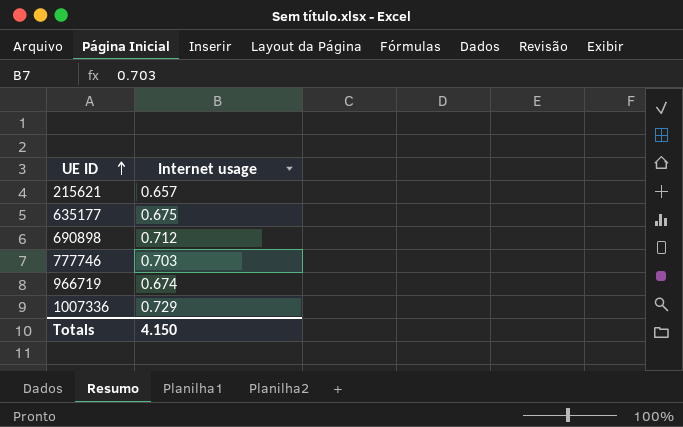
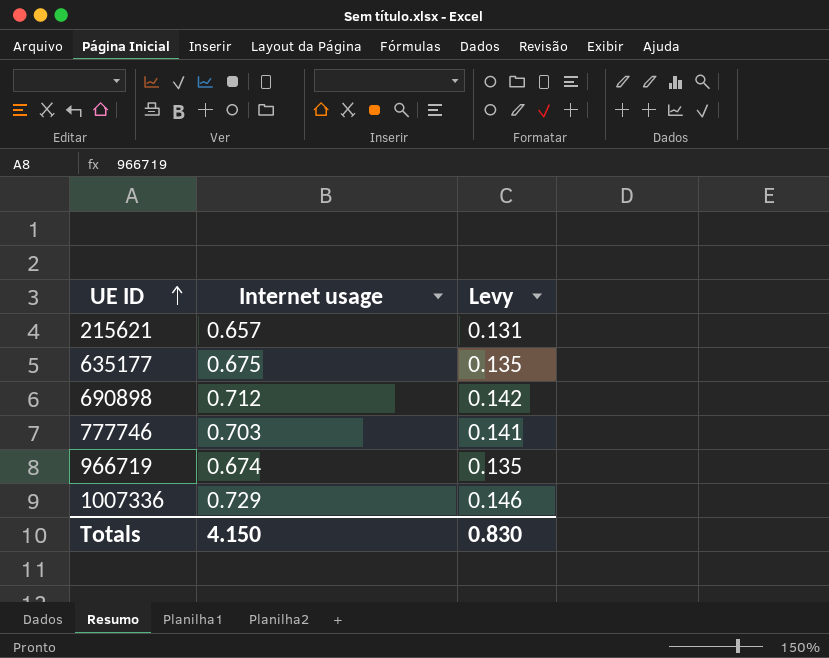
column Levy | formula: none -> [Internet usage] * 0.2

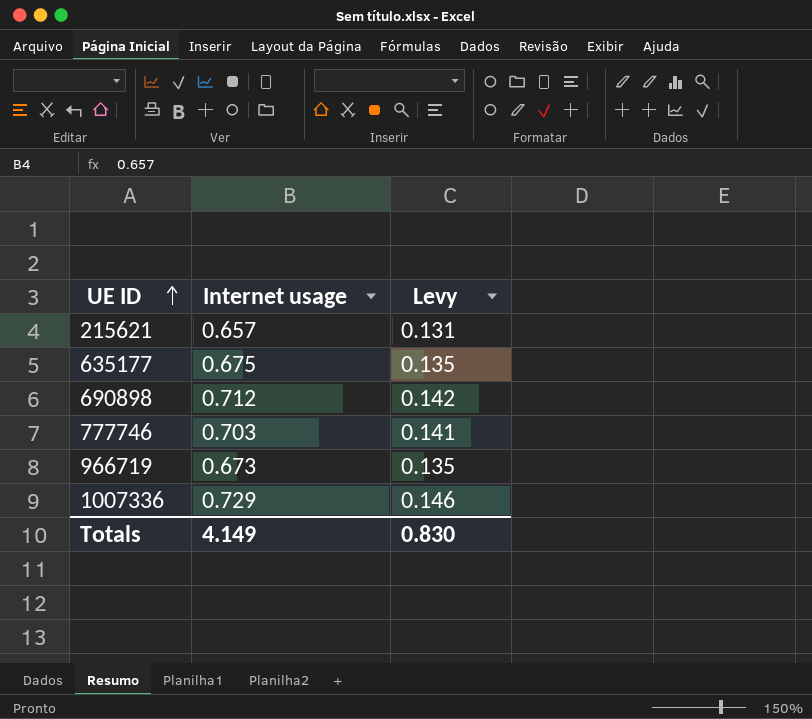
966719 | Internet usage: 0.674 -> 0.673
Totals | Internet usage: 4.150 -> 4.149

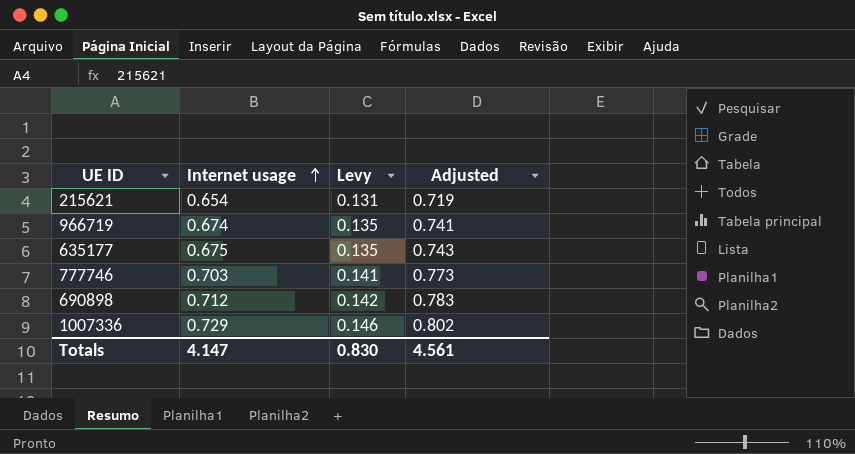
row order: UE ID ascending -> Internet usage ascending
column Adjusted | formula: none -> [Internet usage] * 1.1
215621 | Internet usage: 0.657 -> 0.654
966719 | Internet usage: 0.673 -> 0.674
Totals | Internet usage: 4.149 -> 4.147

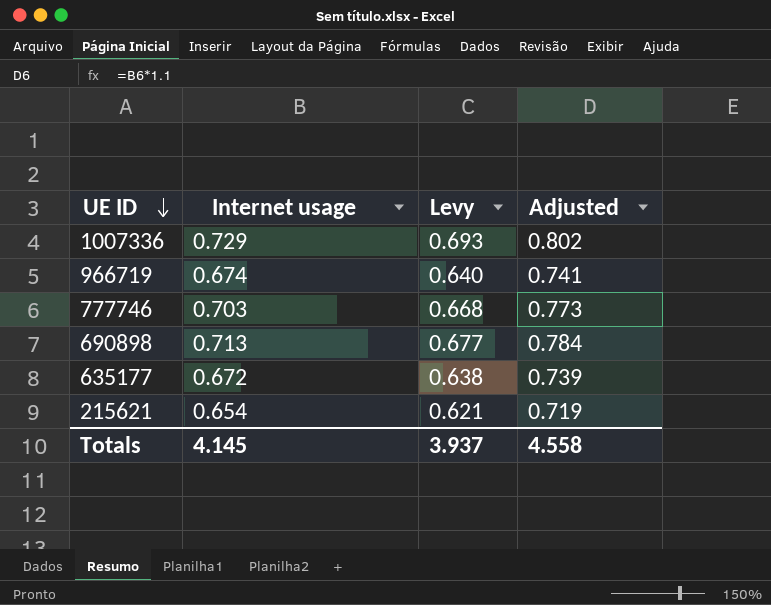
row order: Internet usage ascending -> UE ID descending
column Levy | formula: [Internet usage] * 0.2 -> [Internet usage] * 0.95
690898 | Internet usage: 0.712 -> 0.713
690898 | Adjusted: 0.783 -> 0.784
635177 | Internet usage: 0.675 -> 0.672
635177 | Adjusted: 0.743 -> 0.739
Totals | Internet usage: 4.147 -> 4.145
Totals | Levy: 0.830 -> 3.937
Totals | Adjusted: 4.561 -> 4.558

